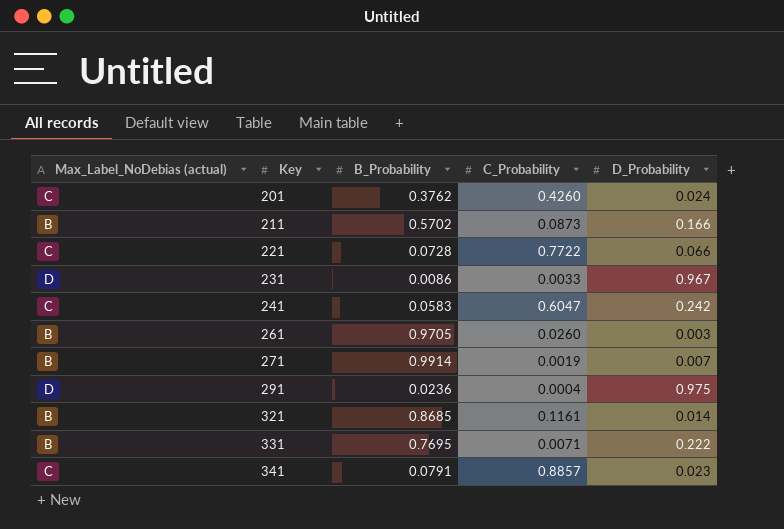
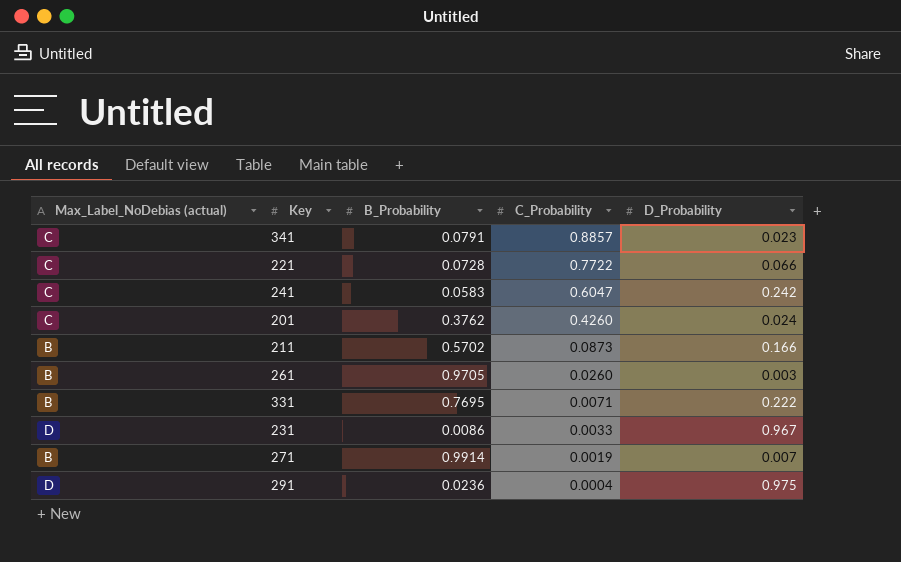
row order: Key ascending -> C_Probability descending
row 321: B | 0.8685 | 0.1161 | 0.014 -> none

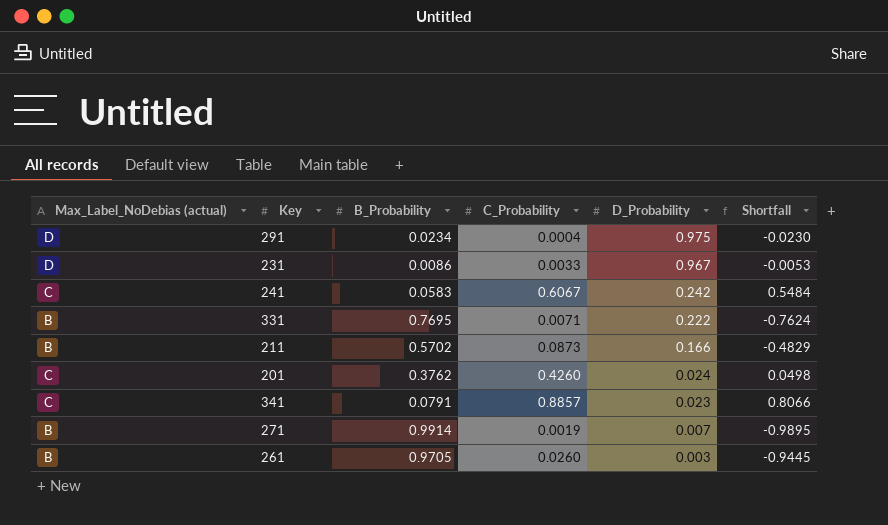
row order: C_Probability descending -> D_Probability descending
column Shortfall | formula: none -> [C_Probability] - [B_Probability]
row 221: C | 0.0728 | 0.7722 | 0.066 -> none
291 | B_Probability: 0.0236 -> 0.0234
241 | C_Probability: 0.6047 -> 0.6067

